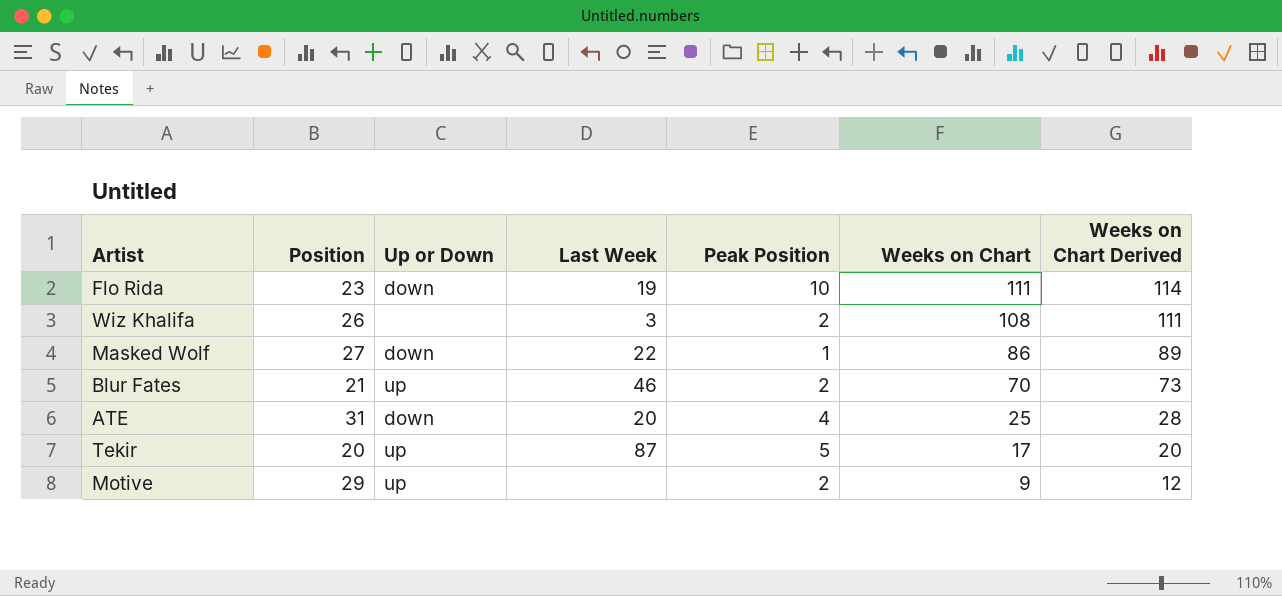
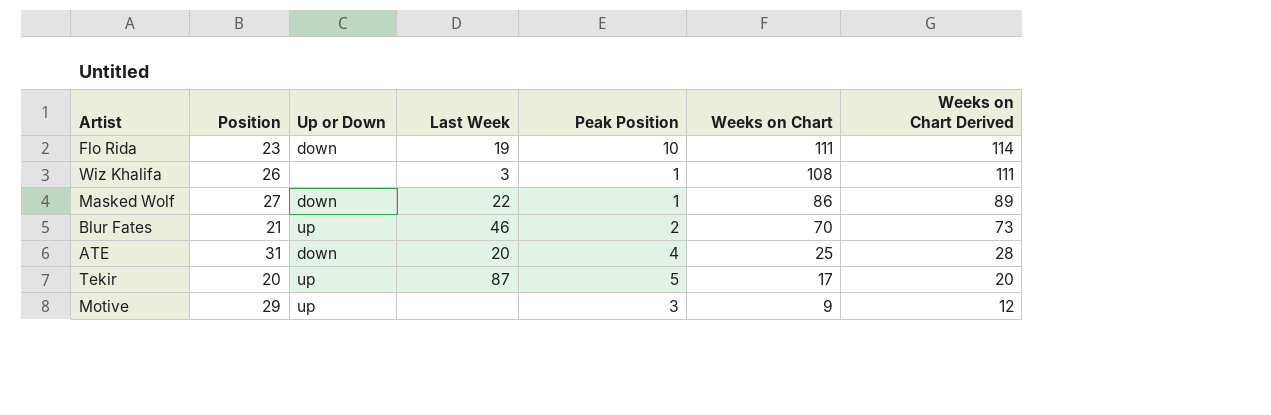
Wiz Khalifa | Peak Position: 2 -> 1
Motive | Peak Position: 2 -> 3

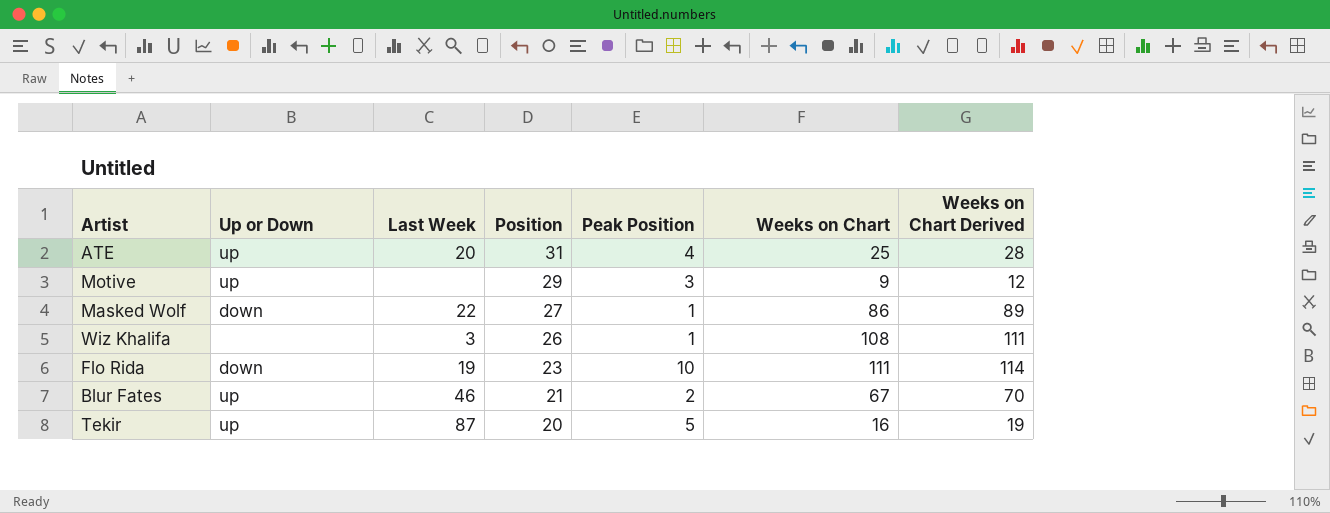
row order: Weeks on Chart descending -> Position descending
column Position | position: 2 -> 4
ATE | Up or Down: down -> up
Blur Fates | Weeks on Chart: 70 -> 67
Blur Fates | Weeks on Chart Derived: 73 -> 70
Tekir | Weeks on Chart: 17 -> 16
Tekir | Weeks on Chart Derived: 20 -> 19

